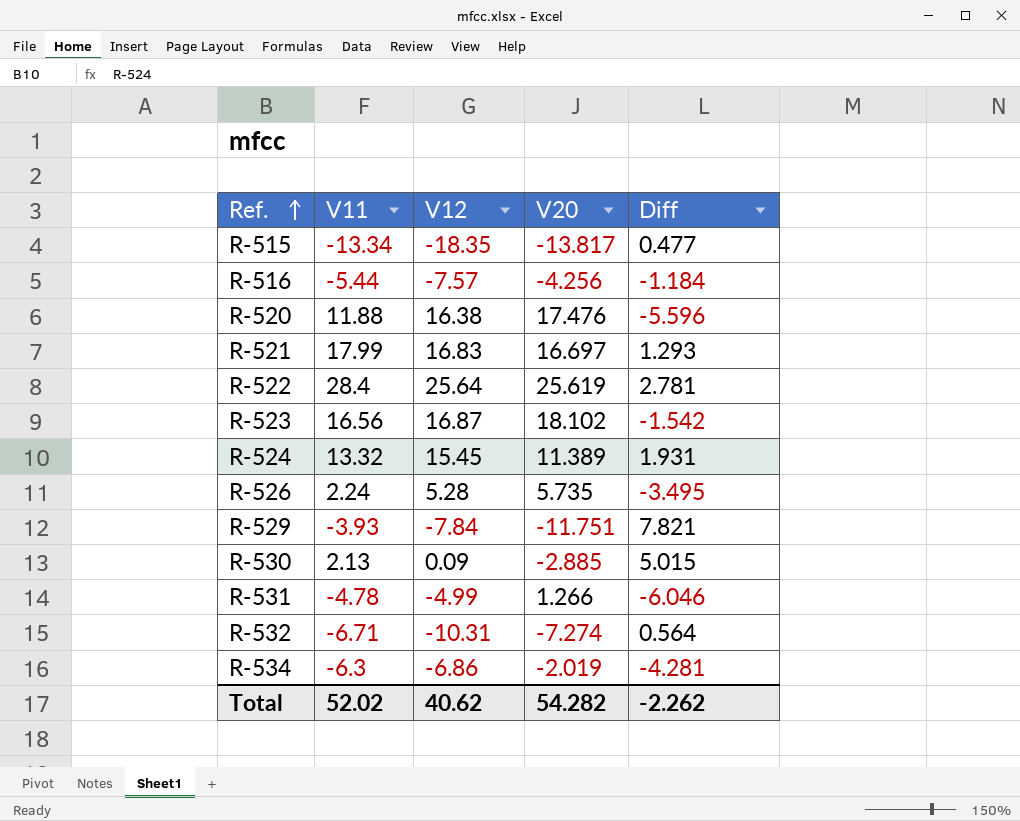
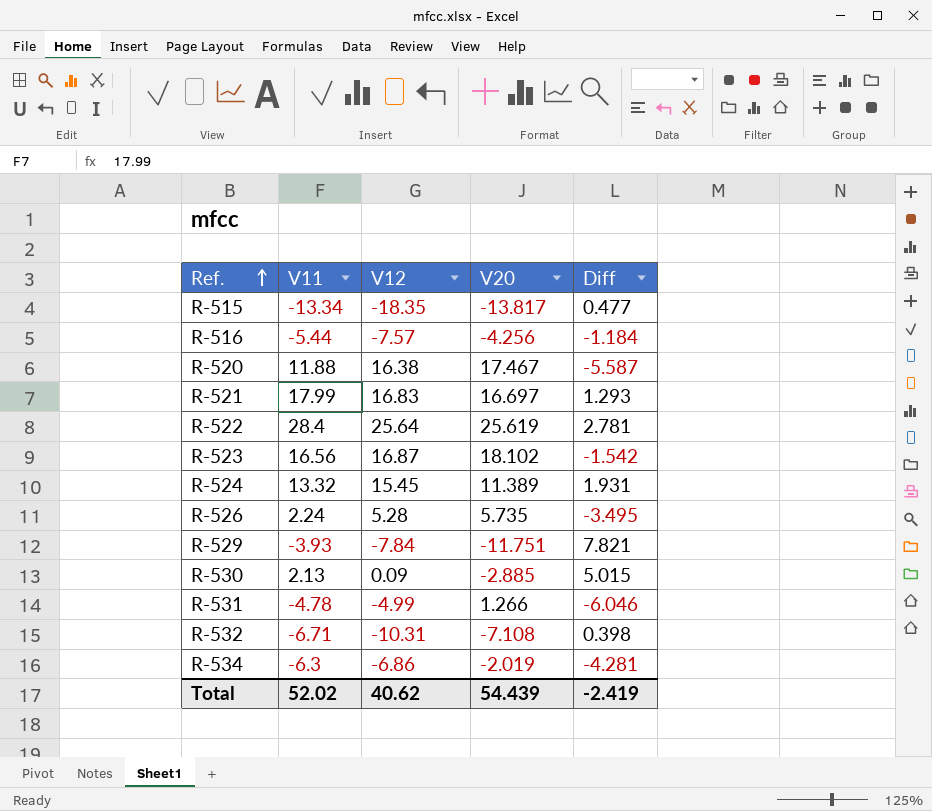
R-520 | V20: 17.476 -> 17.467
R-520 | Diff: -5.596 -> -5.587
R-532 | V20: -7.274 -> -7.108
R-532 | Diff: 0.564 -> 0.398
Total | V20: 54.282 -> 54.439
Total | Diff: -2.262 -> -2.419

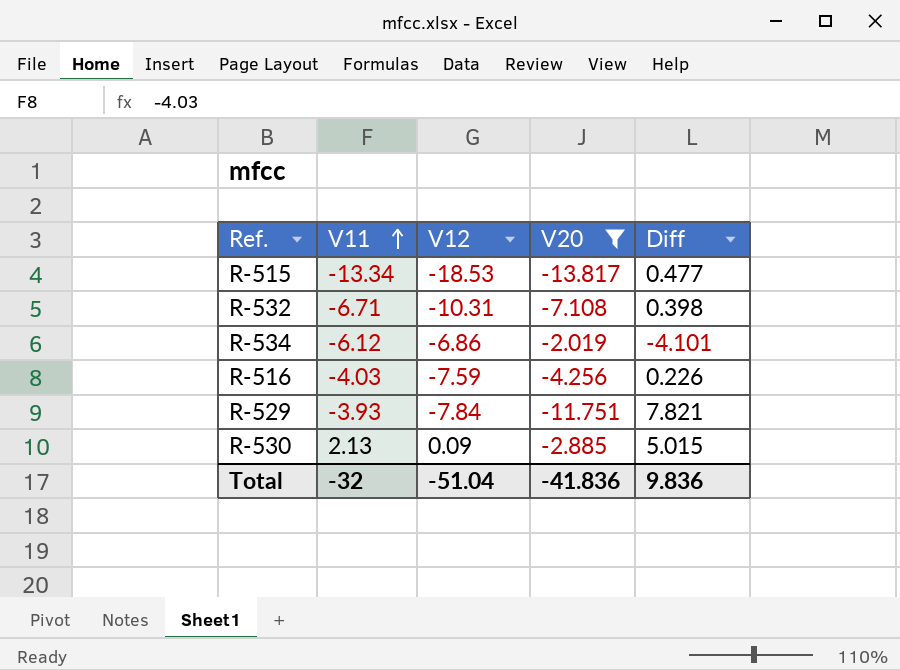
filter: none -> V20 <= -2.019
row order: Ref. ascending -> V11 ascending
R-515 | V12: -18.35 -> -18.53
R-534 | V11: -6.3 -> -6.12
R-534 | Diff: -4.281 -> -4.101
R-516 | V11: -5.44 -> -4.03
R-516 | V12: -7.57 -> -7.59
R-516 | Diff: -1.184 -> 0.226
Total | V11: 52.02 -> -32
Total | V12: 40.62 -> -51.04
Total | V20: 54.439 -> -41.836
Total | Diff: -2.419 -> 9.836

